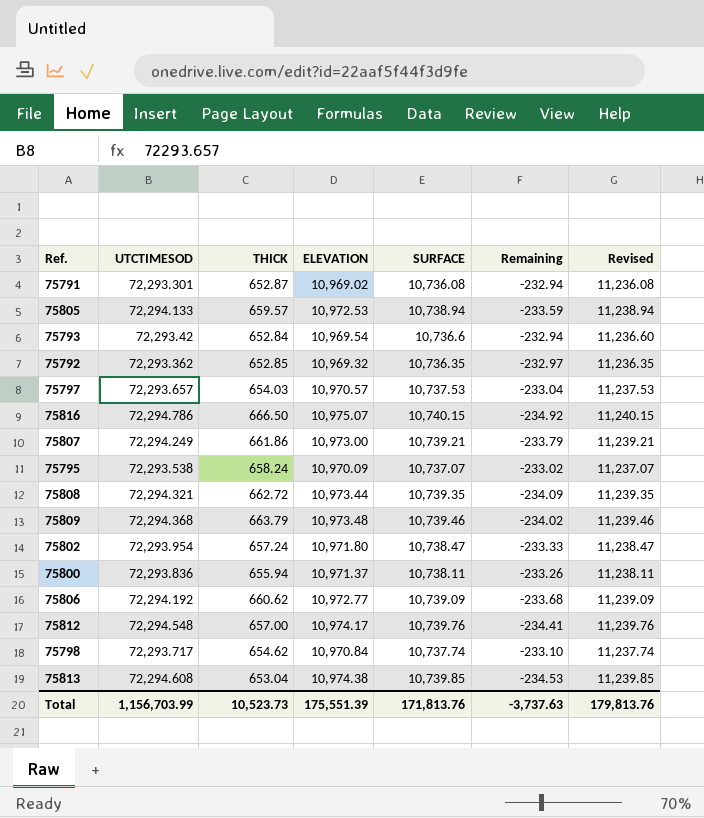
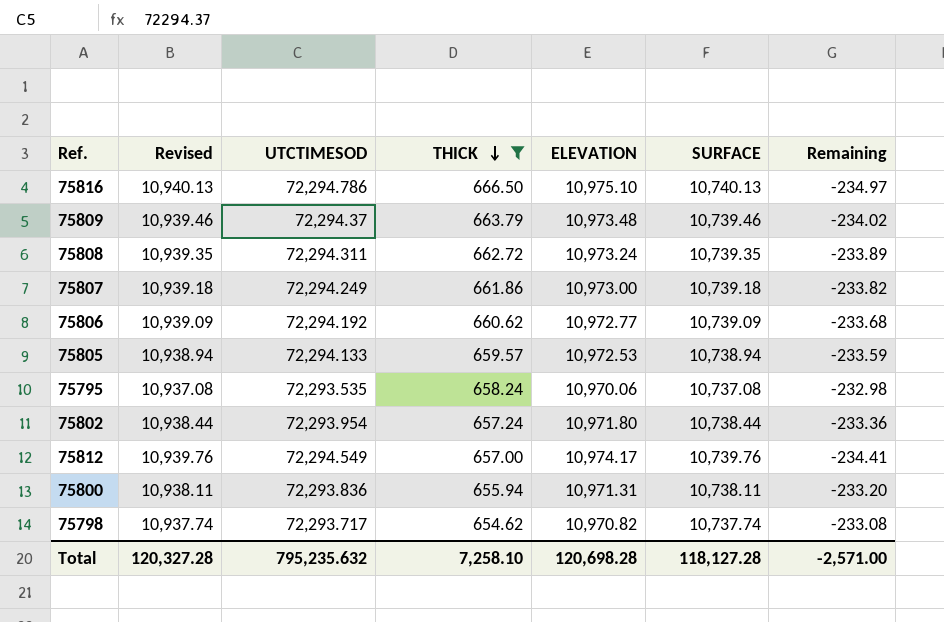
filter: none -> THICK >= 654.62
row order: none -> THICK descending
column Revised | formula: [SURFACE] + 500 -> [SURFACE] + 200
column Revised | position: 7 -> 2
75816 | ELEVATION: 10,975.07 -> 10,975.10
75816 | SURFACE: 10,740.15 -> 10,740.13
75816 | Remaining: -234.92 -> -234.97
75809 | UTCTIMESOD: 72,294.368 -> 72,294.37
75808 | UTCTIMESOD: 72,294.321 -> 72,294.311
75808 | ELEVATION: 10,973.44 -> 10,973.24
75808 | Remaining: -234.09 -> -233.89
75807 | SURFACE: 10,739.21 -> 10,739.18
75807 | Remaining: -233.79 -> -233.82
75795 | UTCTIMESOD: 72,293.538 -> 72,293.535
75795 | ELEVATION: 10,970.09 -> 10,970.06
75795 | SURFACE: 10,737.07 -> 10,737.08
75795 | Remaining: -233.02 -> -232.98
75802 | SURFACE: 10,738.47 -> 10,738.44
75802 | Remaining: -233.33 -> -233.36
75812 | UTCTIMESOD: 72,294.548 -> 72,294.549
75800 | ELEVATION: 10,971.37 -> 10,971.31
75800 | Remaining: -233.26 -> -233.20
75798 | ELEVATION: 10,970.84 -> 10,970.82
75798 | Remaining: -233.10 -> -233.08
Total | Revised: 179,813.76 -> 120,327.28
Total | UTCTIMESOD: 1,156,703.99 -> 795,235.632
Total | THICK: 10,523.73 -> 7,258.10
Total | ELEVATION: 175,551.39 -> 120,698.28
Total | SURFACE: 171,813.76 -> 118,127.28
Total | Remaining: -3,737.63 -> -2,571.00

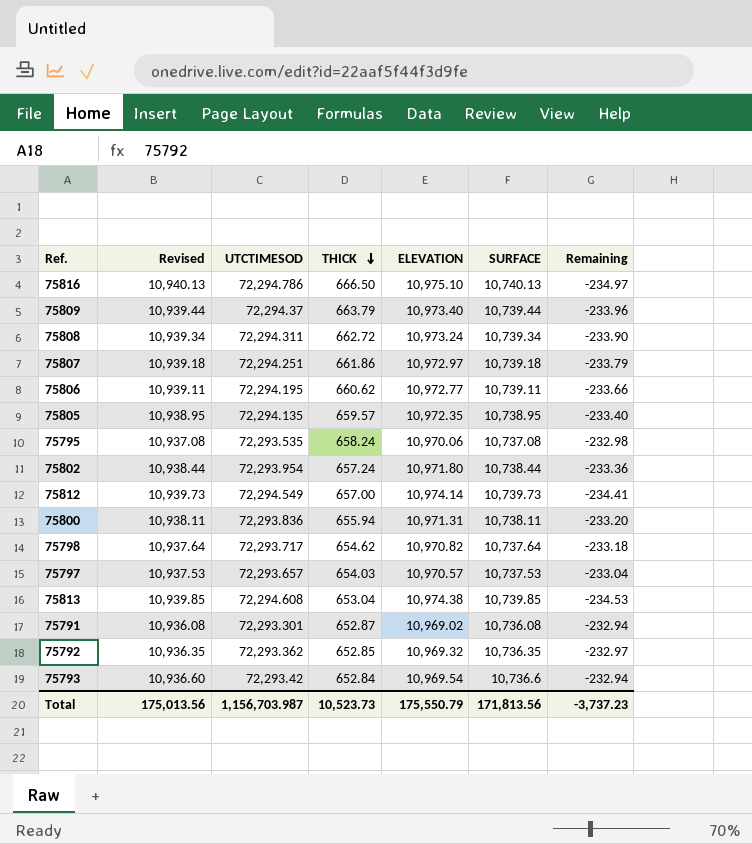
filter: THICK >= 654.62 -> none
75809 | Revised: 10,939.46 -> 10,939.44
75809 | ELEVATION: 10,973.48 -> 10,973.40
75809 | SURFACE: 10,739.46 -> 10,739.44
75809 | Remaining: -234.02 -> -233.96
75808 | Revised: 10,939.35 -> 10,939.34
75808 | SURFACE: 10,739.35 -> 10,739.34
75808 | Remaining: -233.89 -> -233.90
75807 | UTCTIMESOD: 72,294.249 -> 72,294.251
75807 | ELEVATION: 10,973.00 -> 10,972.97
75807 | Remaining: -233.82 -> -233.79
75806 | Revised: 10,939.09 -> 10,939.11
75806 | UTCTIMESOD: 72,294.192 -> 72,294.195
75806 | SURFACE: 10,739.09 -> 10,739.11
75806 | Remaining: -233.68 -> -233.66
75805 | Revised: 10,938.94 -> 10,938.95
75805 | UTCTIMESOD: 72,294.133 -> 72,294.135
75805 | ELEVATION: 10,972.53 -> 10,972.35
75805 | SURFACE: 10,738.94 -> 10,738.95
75805 | Remaining: -233.59 -> -233.40
75812 | Revised: 10,939.76 -> 10,939.73
75812 | ELEVATION: 10,974.17 -> 10,974.14
75812 | SURFACE: 10,739.76 -> 10,739.73
75798 | Revised: 10,937.74 -> 10,937.64
75798 | SURFACE: 10,737.74 -> 10,737.64
75798 | Remaining: -233.08 -> -233.18
Total | Revised: 120,327.28 -> 175,013.56
Total | UTCTIMESOD: 795,235.632 -> 1,156,703.987
Total | THICK: 7,258.10 -> 10,523.73
Total | ELEVATION: 120,698.28 -> 175,550.79
Total | SURFACE: 118,127.28 -> 171,813.56
Total | Remaining: -2,571.00 -> -3,737.23

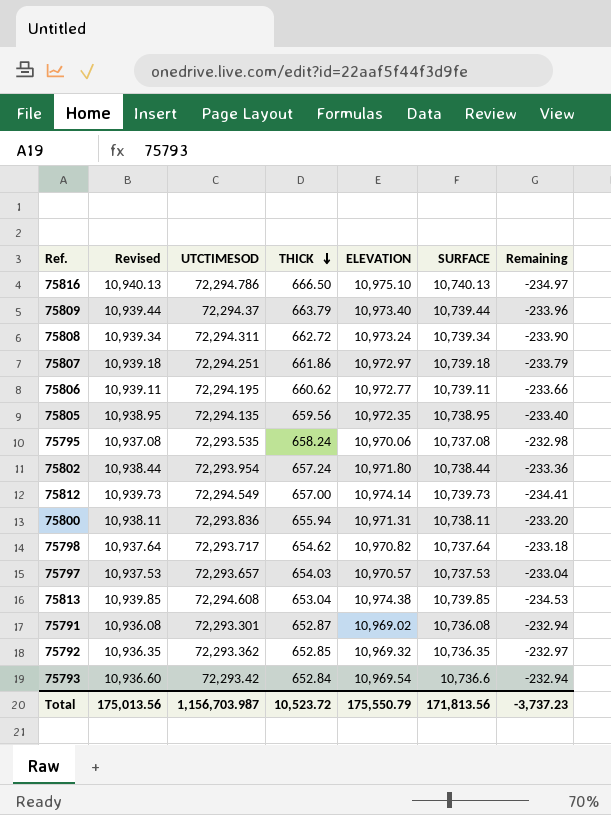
75805 | THICK: 659.57 -> 659.56
Total | THICK: 10,523.73 -> 10,523.72

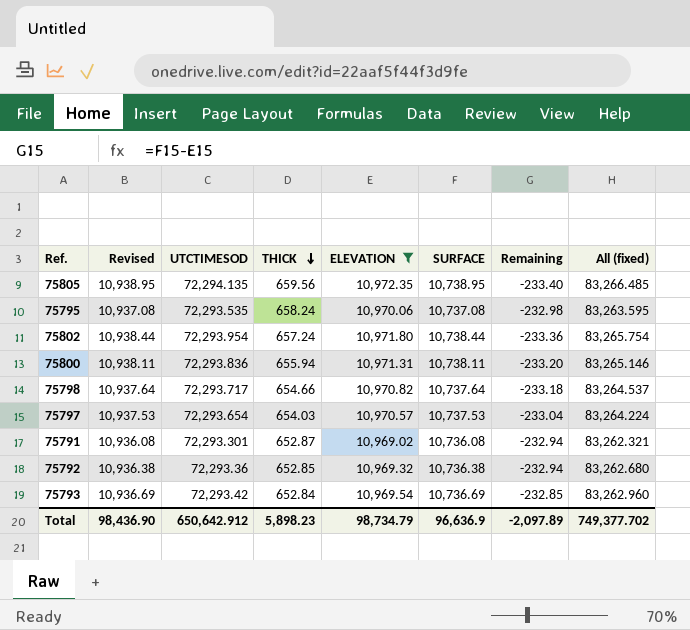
filter: none -> ELEVATION <= 10,972.35
column All (fixed) | formula: none -> [UTCTIMESOD] + [ELEVATION]
75798 | THICK: 654.62 -> 654.66
75797 | UTCTIMESOD: 72,293.657 -> 72,293.654
75792 | Revised: 10,936.35 -> 10,936.38
75792 | UTCTIMESOD: 72,293.362 -> 72,293.36
75792 | SURFACE: 10,736.35 -> 10,736.38
75792 | Remaining: -232.97 -> -232.94
75793 | Revised: 10,936.60 -> 10,936.69
75793 | SURFACE: 10,736.6 -> 10,736.69
75793 | Remaining: -232.94 -> -232.85
Total | Revised: 175,013.56 -> 98,436.90
Total | UTCTIMESOD: 1,156,703.987 -> 650,642.912
Total | THICK: 10,523.72 -> 5,898.23
Total | ELEVATION: 175,550.79 -> 98,734.79
Total | SURFACE: 171,813.56 -> 96,636.9
Total | Remaining: -3,737.23 -> -2,097.89

